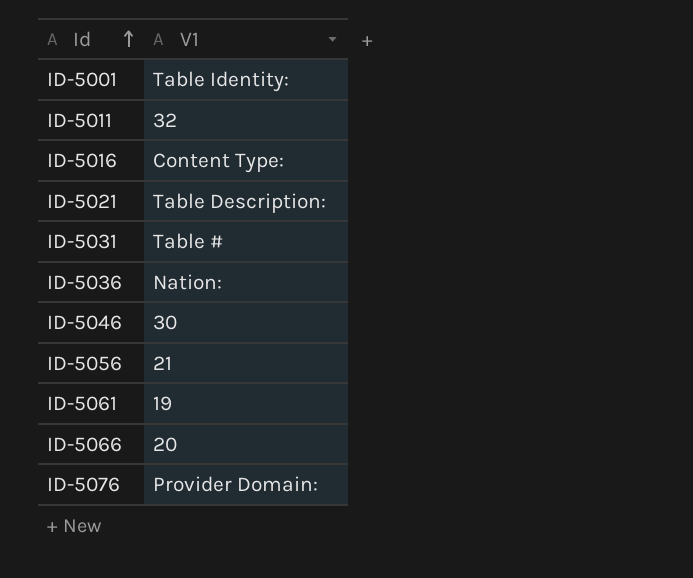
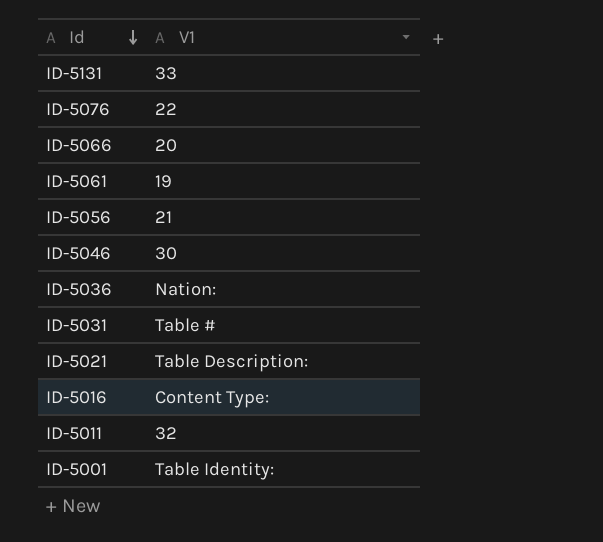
row order: Id ascending -> Id descending
row ID-5131: none -> 33
ID-5076 | V1: Provider Domain: -> 22

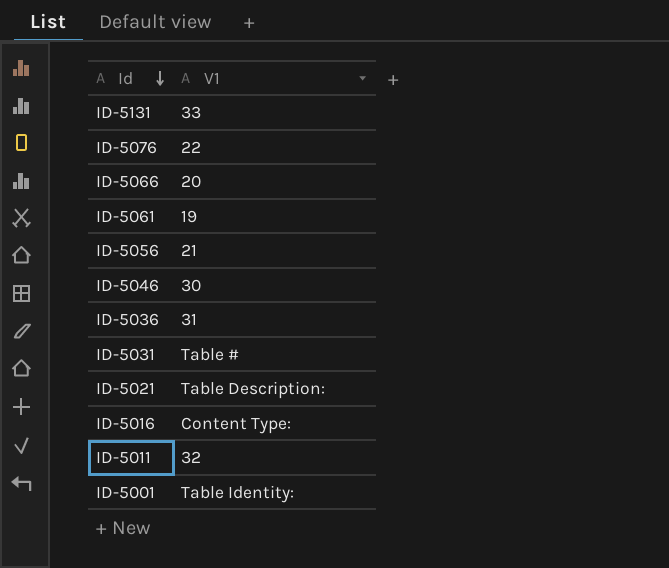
ID-5036 | V1: Nation: -> 31

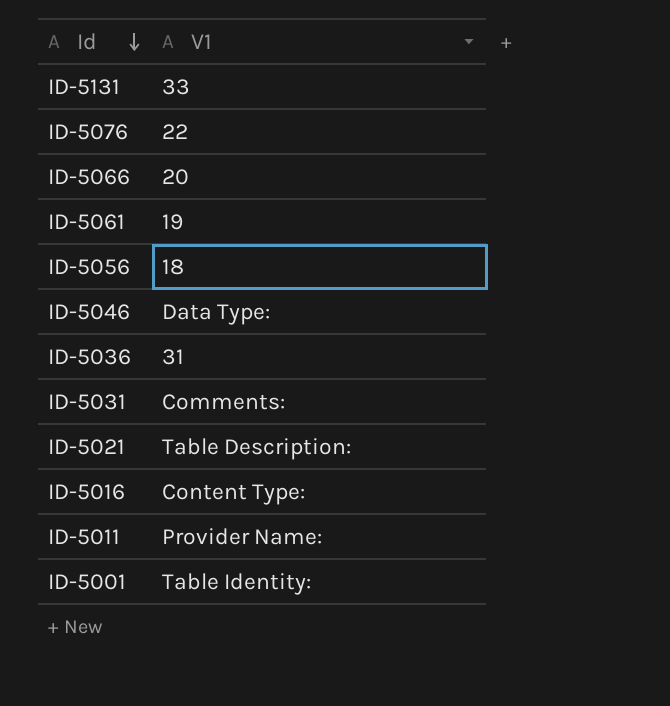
ID-5056 | V1: 21 -> 18
ID-5046 | V1: 30 -> Data Type:
ID-5031 | V1: Table # -> Comments:
ID-5011 | V1: 32 -> Provider Name:

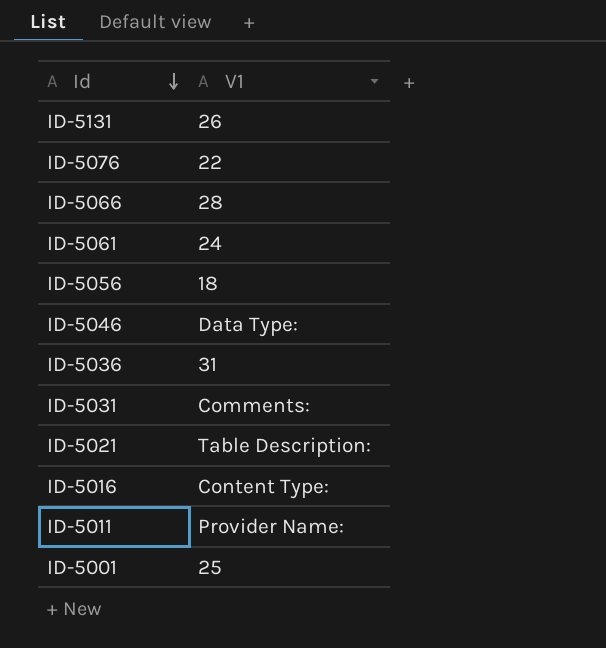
ID-5131 | V1: 33 -> 26
ID-5066 | V1: 20 -> 28
ID-5061 | V1: 19 -> 24
ID-5001 | V1: Table Identity: -> 25

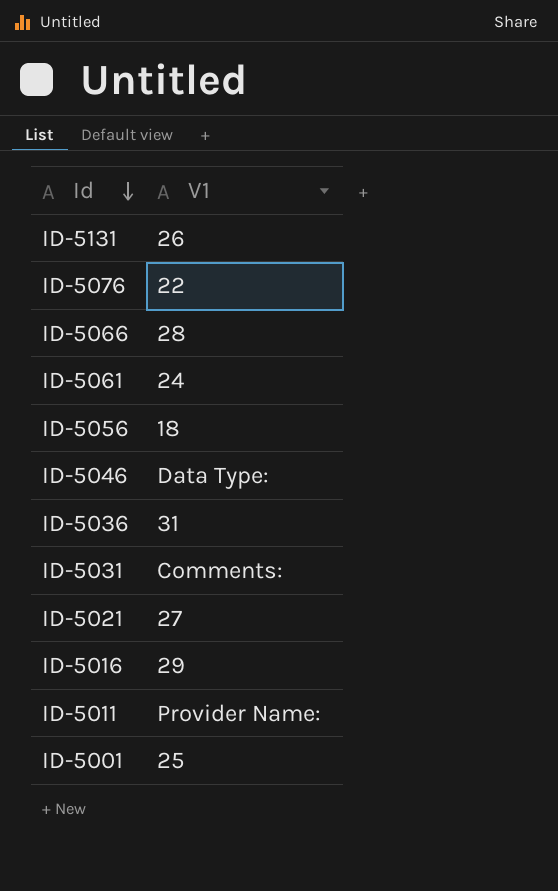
ID-5021 | V1: Table Description: -> 27
ID-5016 | V1: Content Type: -> 29

